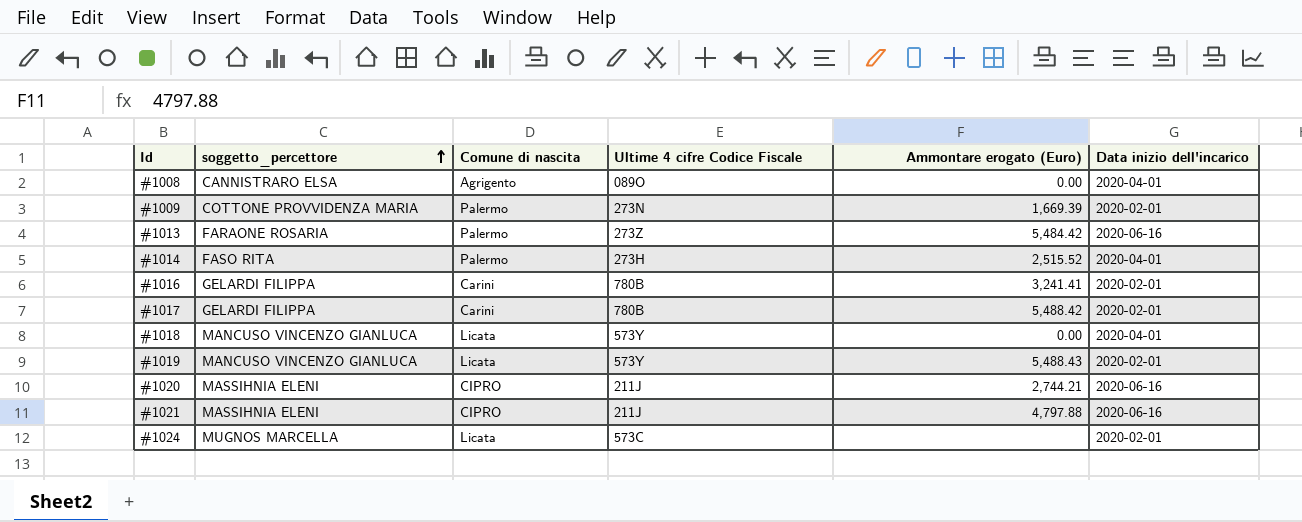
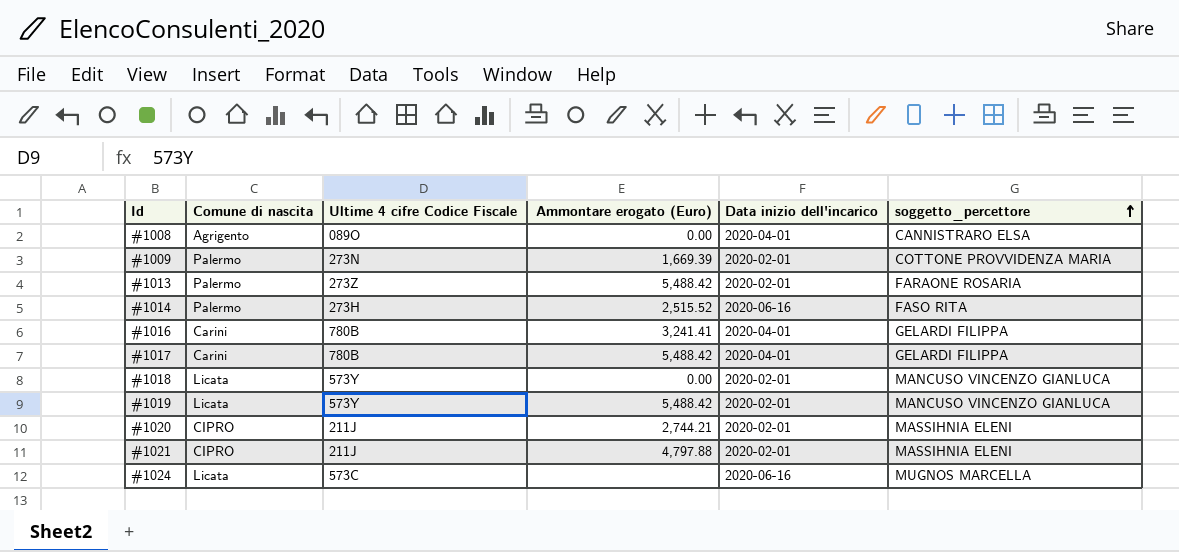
column soggetto_percettore | position: 2 -> 6
#1013 | Ammontare erogato (Euro): 5,484.42 -> 5,488.42
#1013 | Data inizio dell'incarico: 2020-06-16 -> 2020-02-01
#1014 | Data inizio dell'incarico: 2020-04-01 -> 2020-06-16
#1016 | Data inizio dell'incarico: 2020-02-01 -> 2020-04-01
#1017 | Data inizio dell'incarico: 2020-02-01 -> 2020-04-01
#1018 | Data inizio dell'incarico: 2020-04-01 -> 2020-02-01
#1019 | Ammontare erogato (Euro): 5,488.43 -> 5,488.42
#1020 | Data inizio dell'incarico: 2020-06-16 -> 2020-02-01
#1021 | Data inizio dell'incarico: 2020-06-16 -> 2020-02-01
#1024 | Data inizio dell'incarico: 2020-02-01 -> 2020-06-16

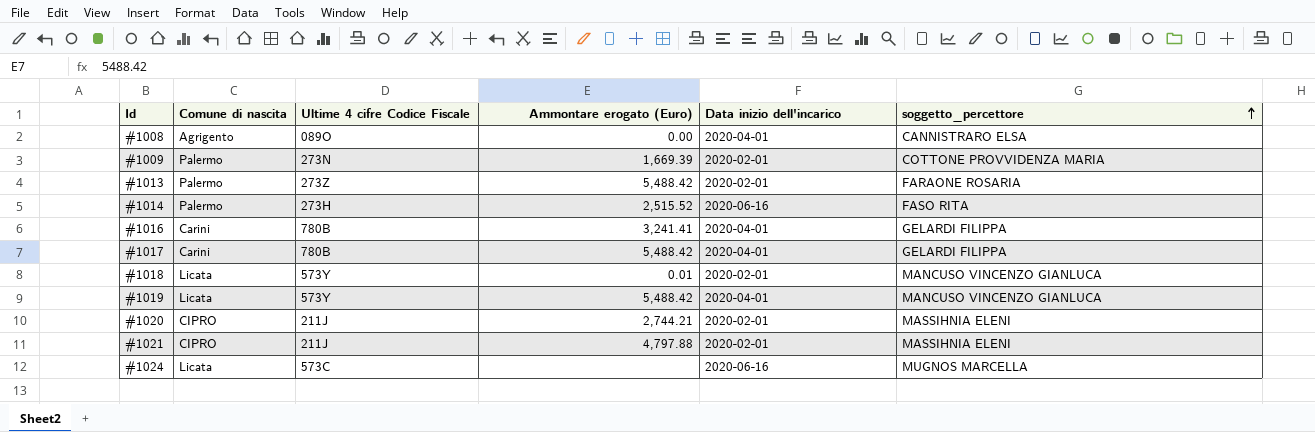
#1018 | Ammontare erogato (Euro): 0.00 -> 0.01
#1019 | Data inizio dell'incarico: 2020-02-01 -> 2020-04-01

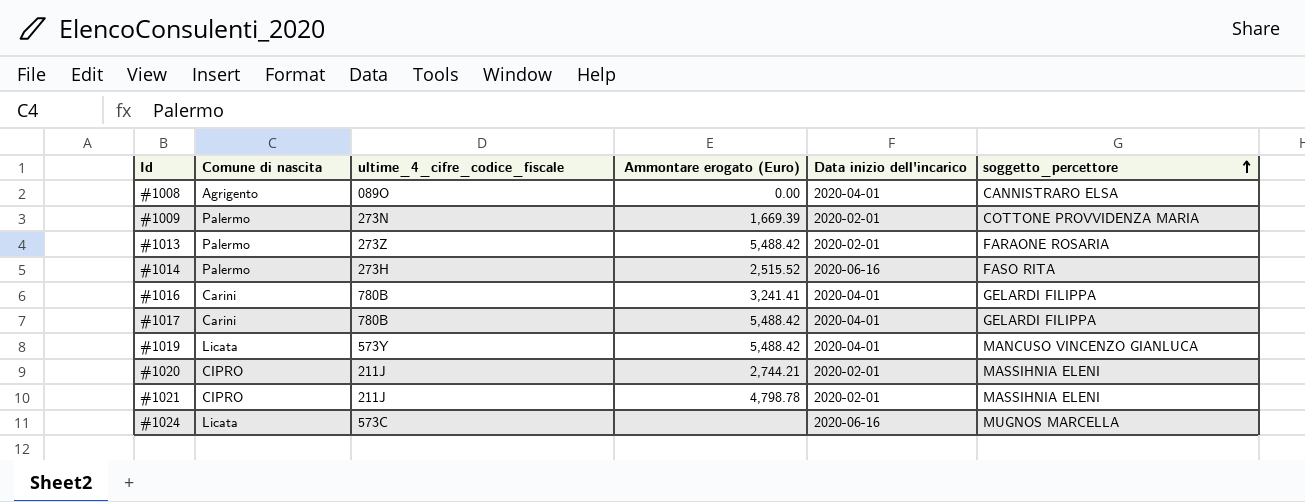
column name: Ultime 4 cifre Codice Fiscale -> ultime_4_cifre_codice_fiscale
row #1018: Licata | 573Y | 0.01 | 2020-02-01 | MANCUSO VINCENZO GIANLUCA -> none
#1021 | Ammontare erogato (Euro): 4,797.88 -> 4,798.78

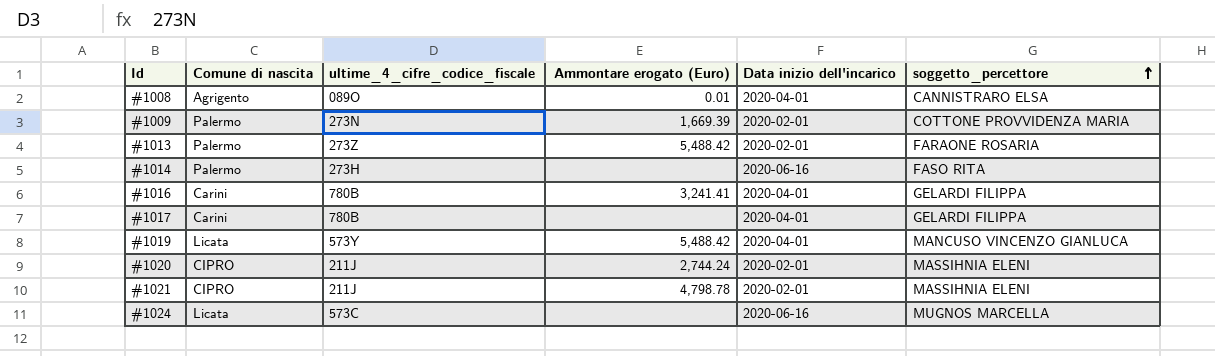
#1008 | Ammontare erogato (Euro): 0.00 -> 0.01
#1014 | Ammontare erogato (Euro): 2,515.52 -> none
#1017 | Ammontare erogato (Euro): 5,488.42 -> none
#1020 | Ammontare erogato (Euro): 2,744.21 -> 2,744.24

